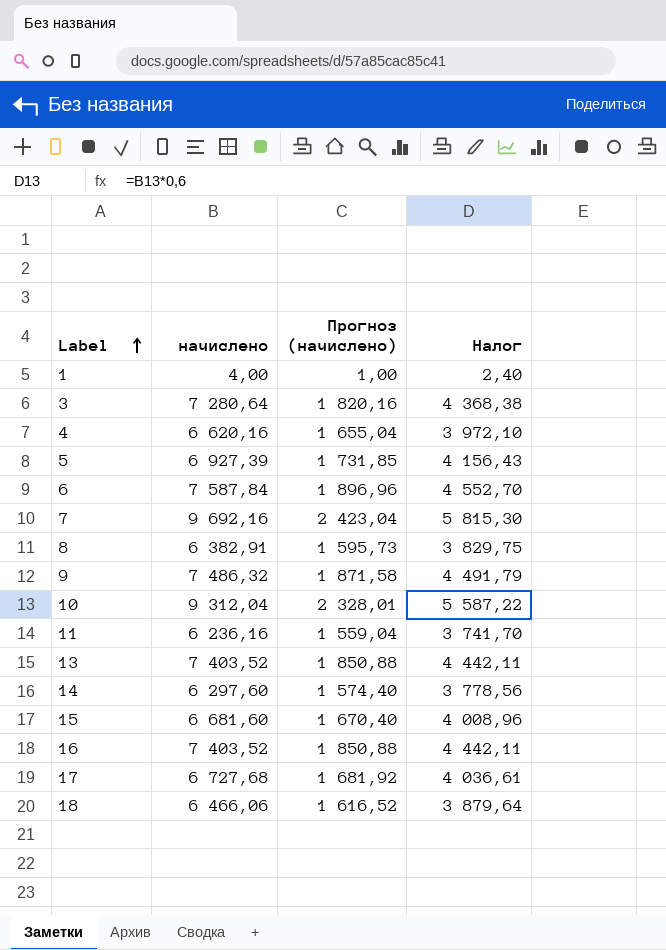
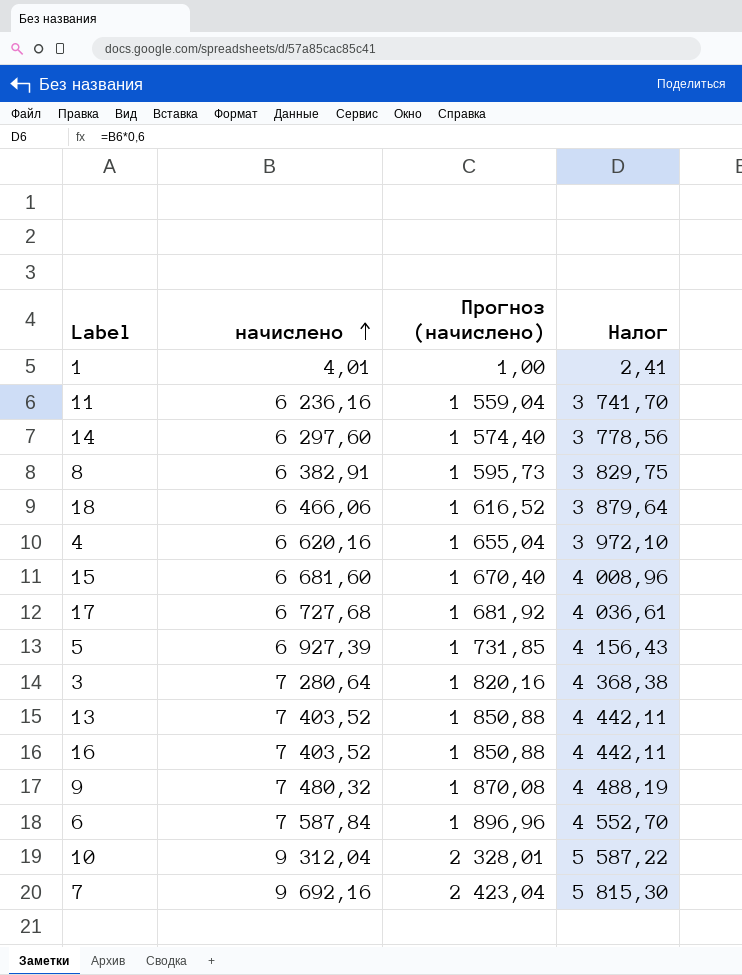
row order: Label ascending -> начислено ascending
1 | начислено: 4,00 -> 4,01
1 | Налог: 2,40 -> 2,41
9 | начислено: 7 486,32 -> 7 480,32
9 | Прогноз (начислено): 1 871,58 -> 1 870,08
9 | Налог: 4 491,79 -> 4 488,19

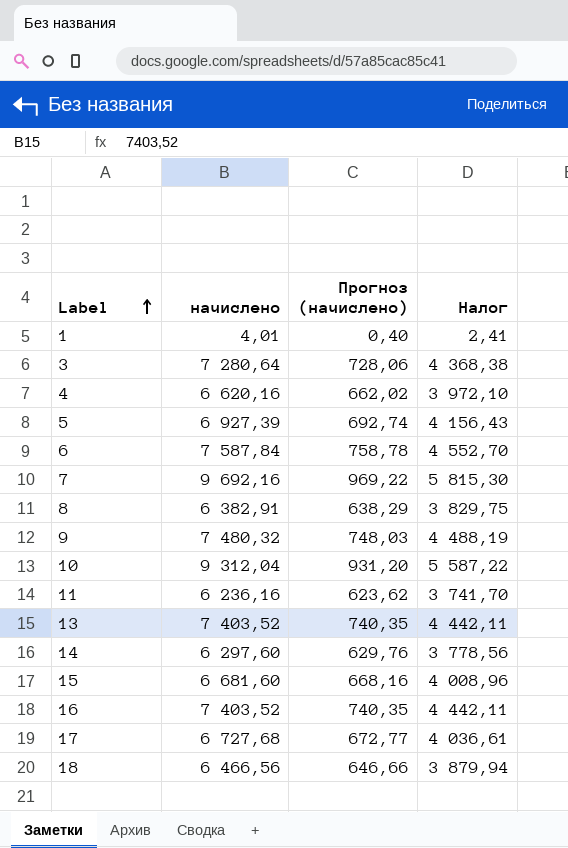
row order: начислено ascending -> Label ascending
column Прогноз (начислено) | formula: [начислено] * 0,25 -> [начислено] * 0,1
18 | начислено: 6 466,06 -> 6 466,56
18 | Налог: 3 879,64 -> 3 879,94

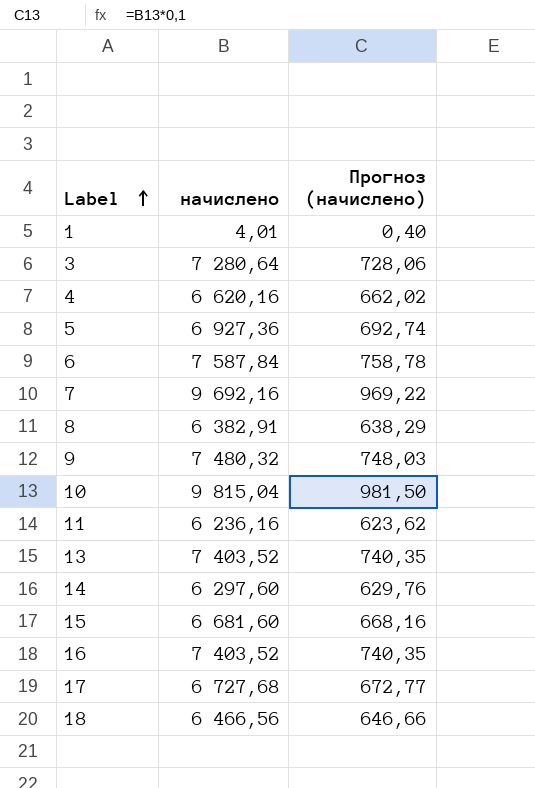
column Налог | formula: [начислено] * 0,6 -> none
5 | начислено: 6 927,39 -> 6 927,36
10 | начислено: 9 312,04 -> 9 815,04
10 | Прогноз (начислено): 931,20 -> 981,50

